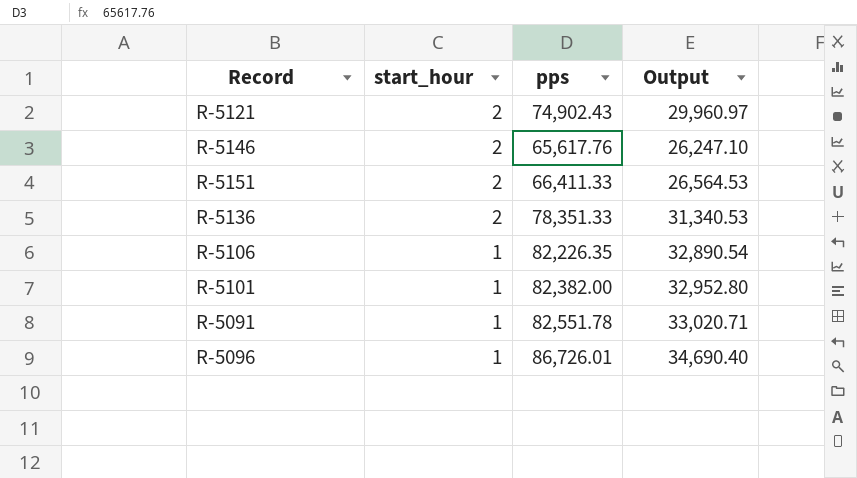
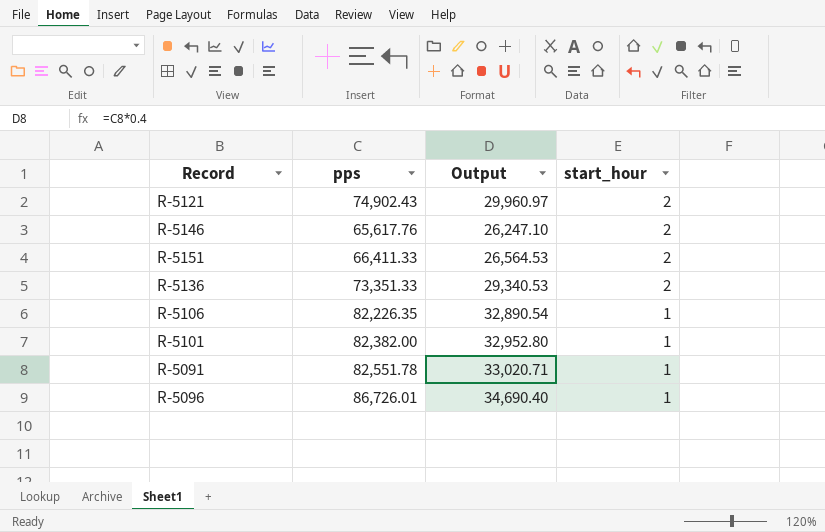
column start_hour | position: 2 -> 4
R-5136 | pps: 78,351.33 -> 73,351.33
R-5136 | Output: 31,340.53 -> 29,340.53

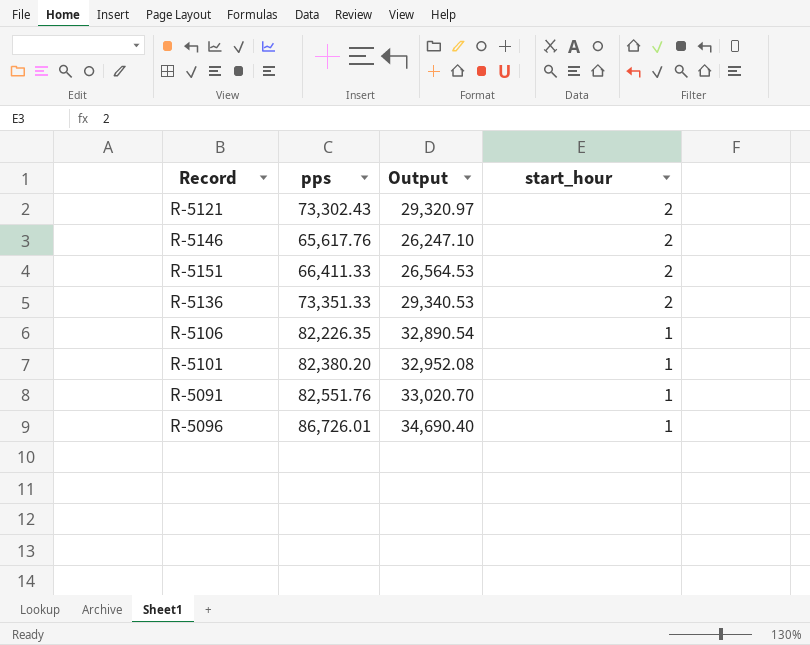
R-5121 | pps: 74,902.43 -> 73,302.43
R-5121 | Output: 29,960.97 -> 29,320.97
R-5101 | pps: 82,382.00 -> 82,380.20
R-5101 | Output: 32,952.80 -> 32,952.08
R-5091 | pps: 82,551.78 -> 82,551.76
R-5091 | Output: 33,020.71 -> 33,020.70

